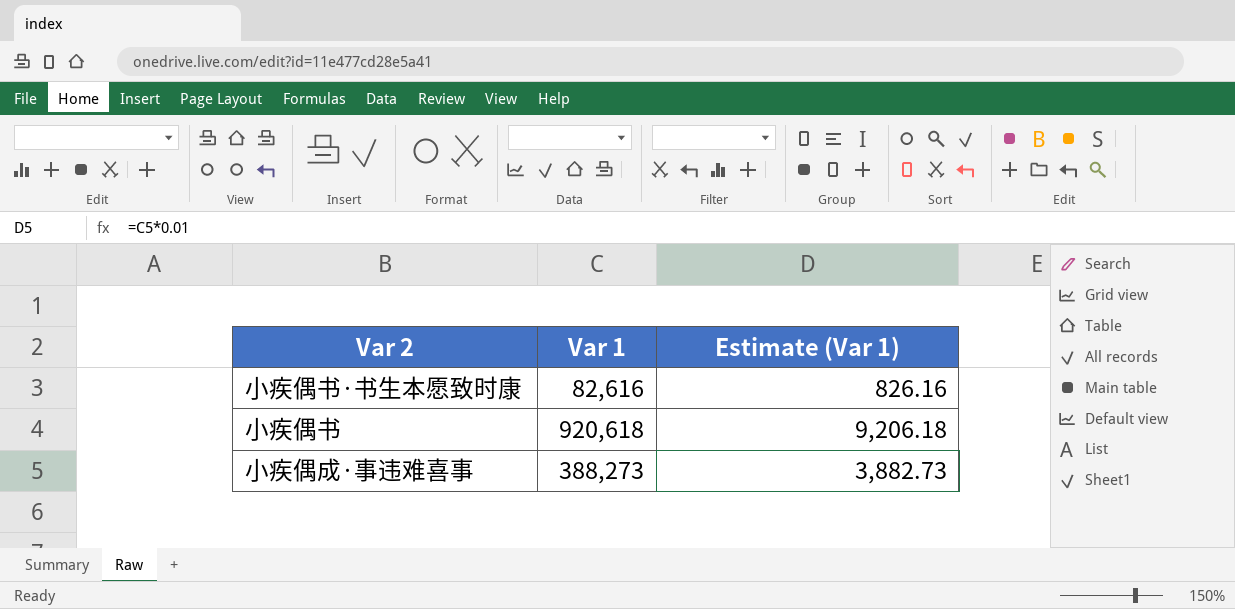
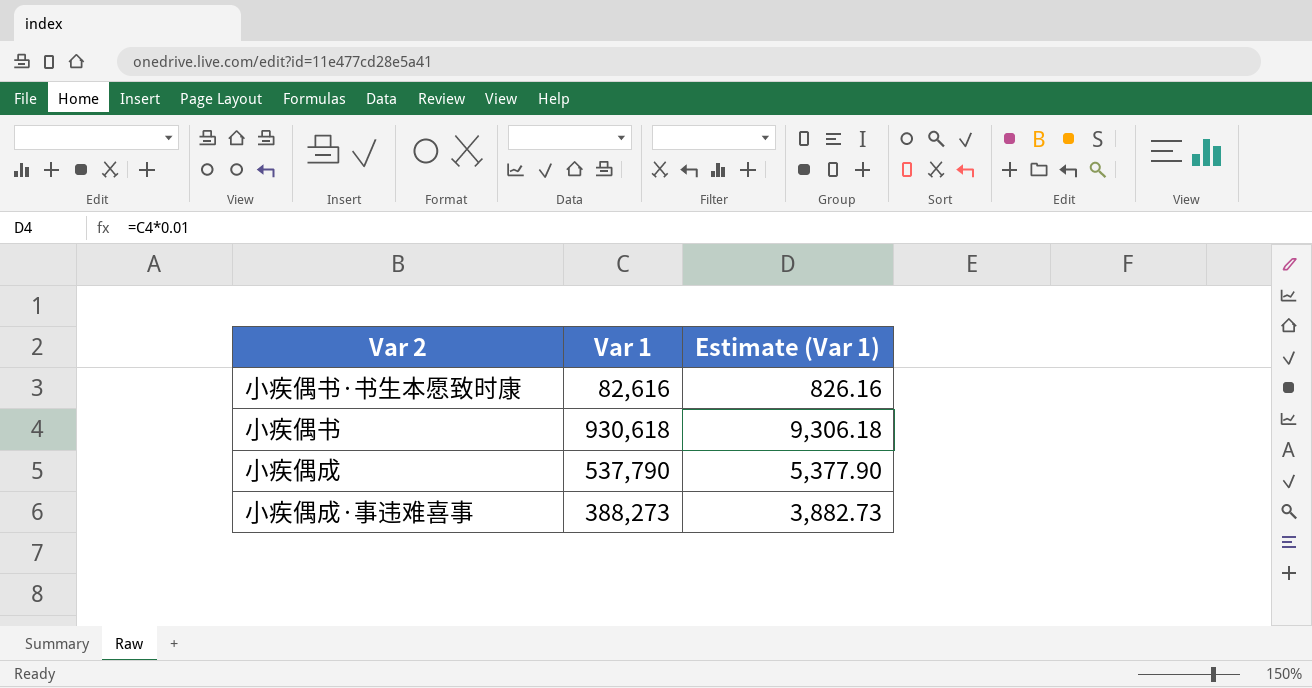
小疾偶书 | Var 1: 920,618 -> 930,618
小疾偶书 | Estimate (Var 1): 9,206.18 -> 9,306.18
row 小疾偶成: none -> 537,790 | 5,377.90

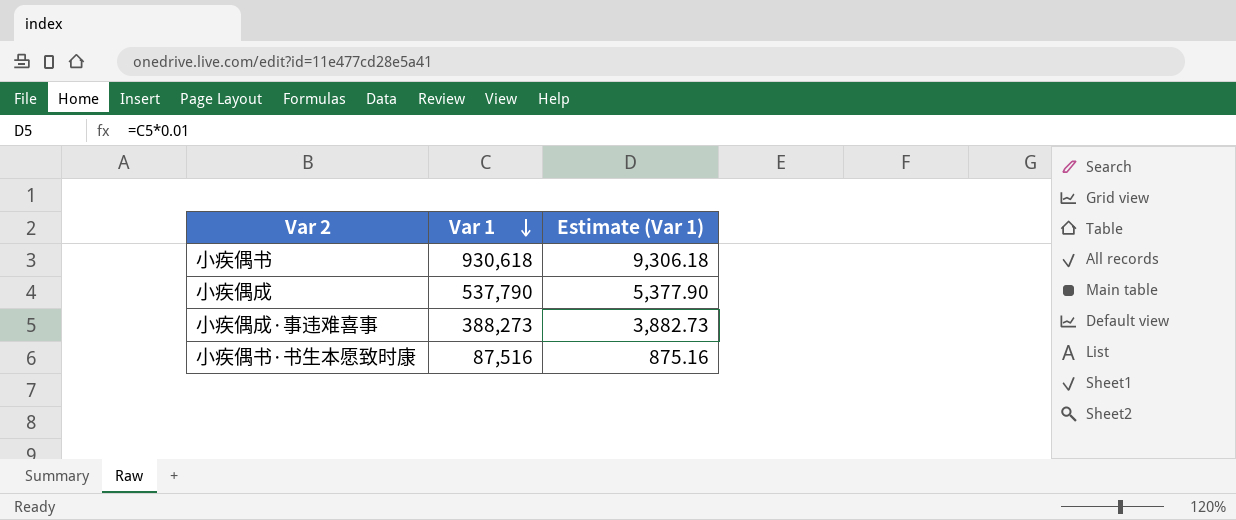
row order: none -> Var 1 descending
小疾偶书·书生本愿致时康 | Var 1: 82,616 -> 87,516
小疾偶书·书生本愿致时康 | Estimate (Var 1): 826.16 -> 875.16

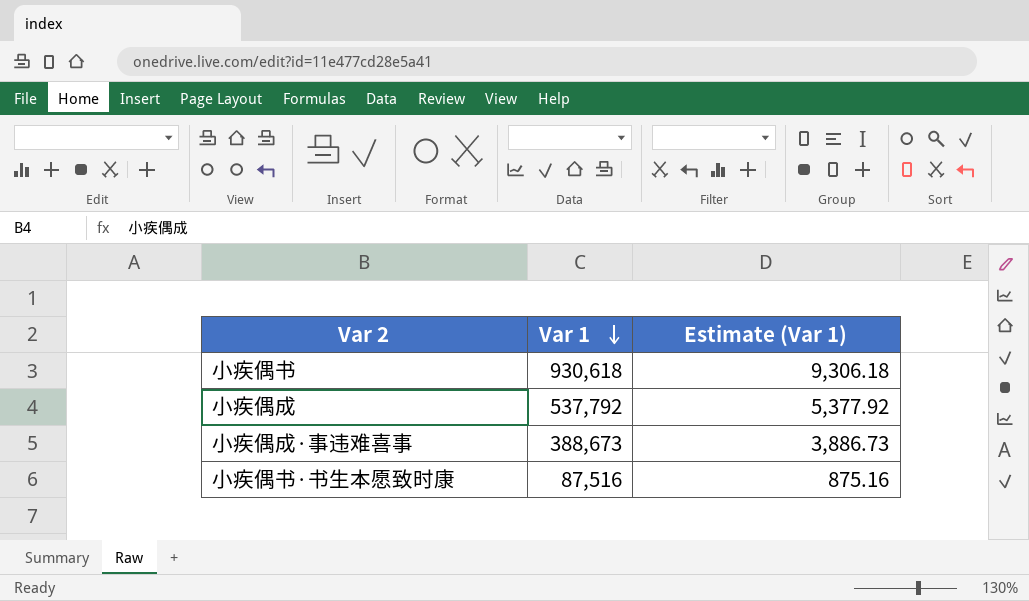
小疾偶成 | Var 1: 537,790 -> 537,792
小疾偶成 | Estimate (Var 1): 5,377.90 -> 5,377.92
小疾偶成·事违难喜事 | Var 1: 388,273 -> 388,673
小疾偶成·事违难喜事 | Estimate (Var 1): 3,882.73 -> 3,886.73

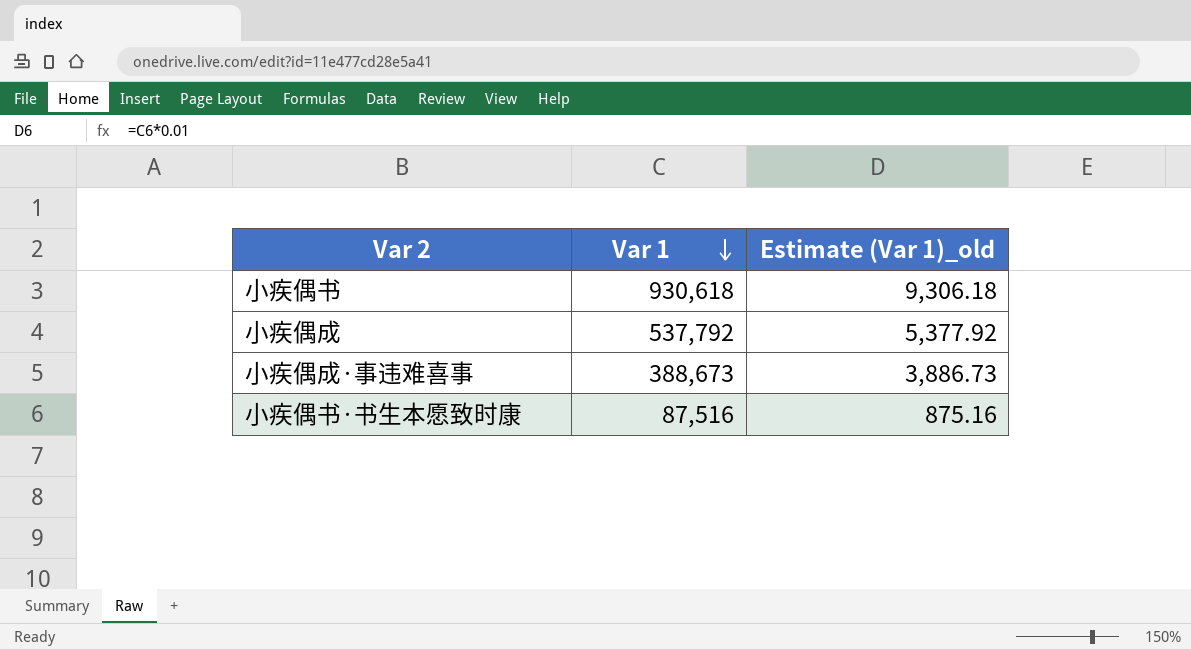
column name: Estimate (Var 1) -> Estimate (Var 1)_old

